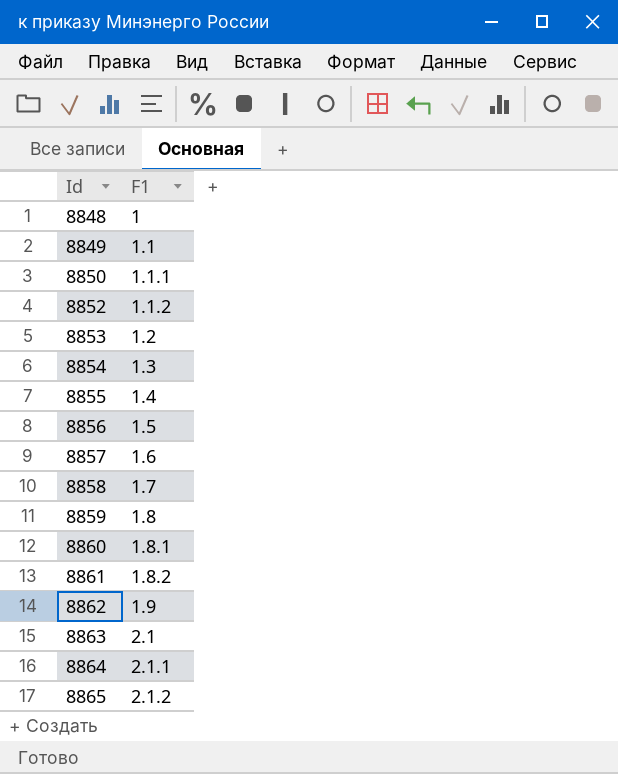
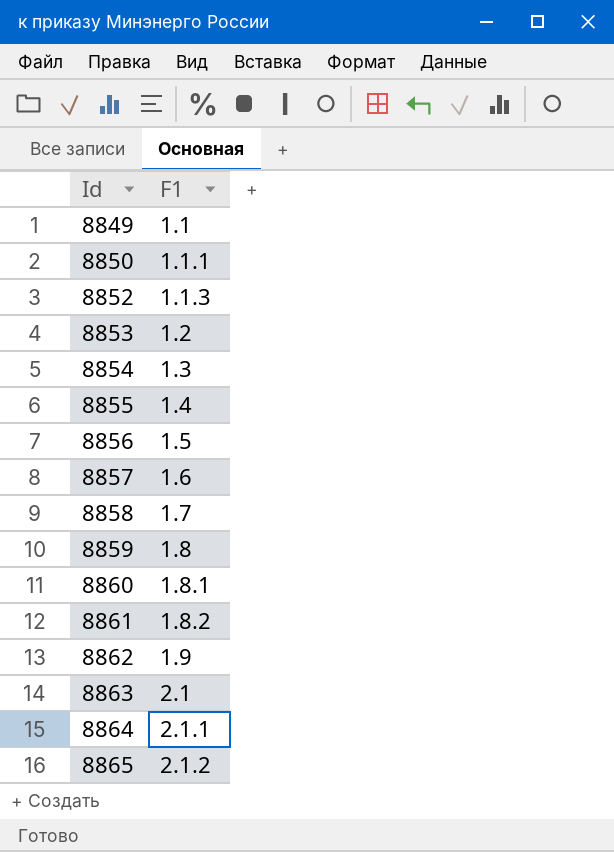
row 8848: 1 -> none
8852 | F1: 1.1.2 -> 1.1.3

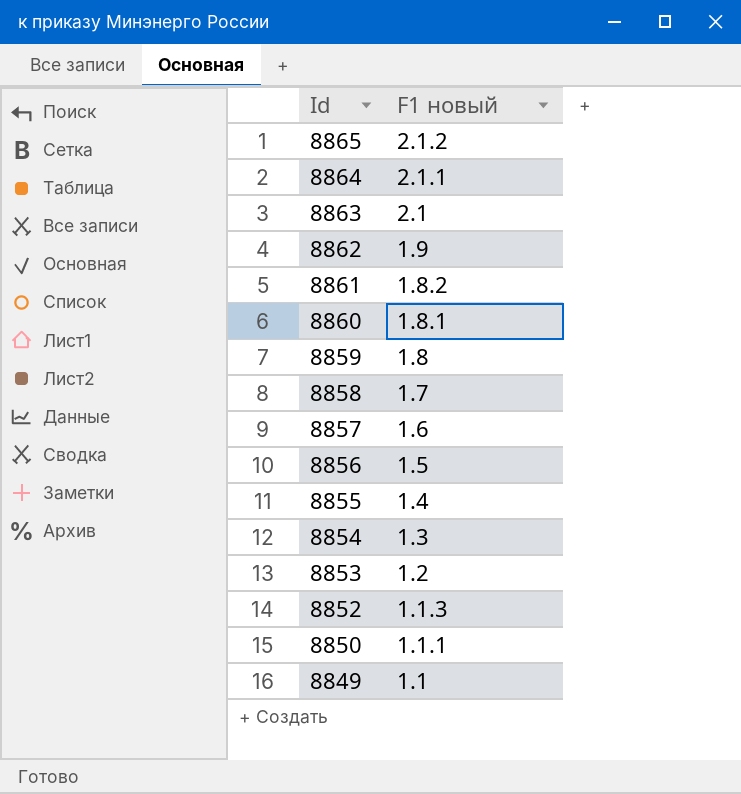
row order: Id ascending -> Id descending
column name: F1 -> F1 новый

